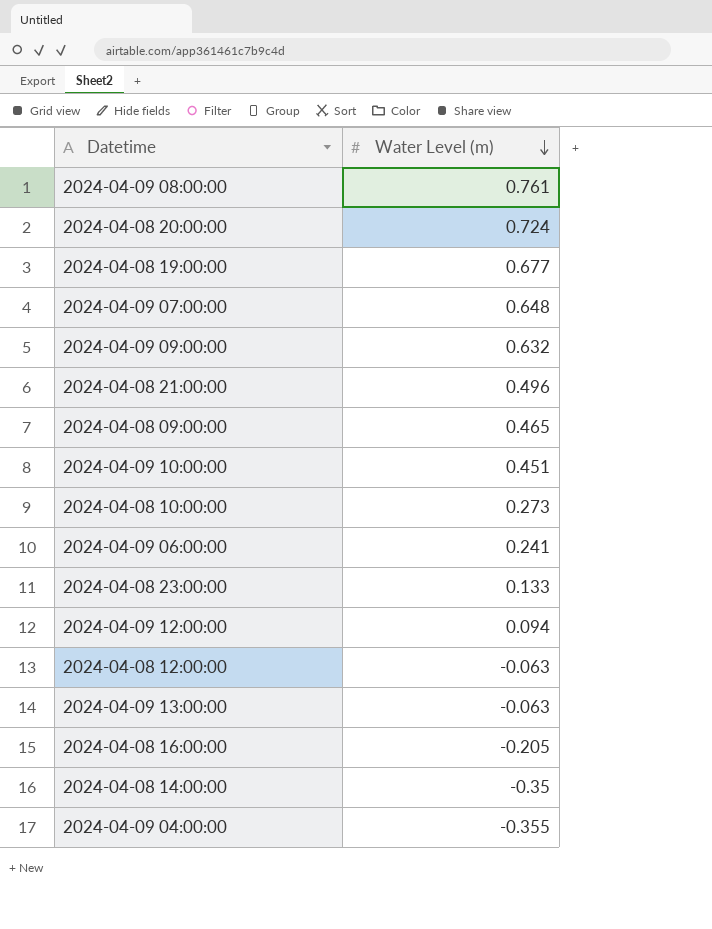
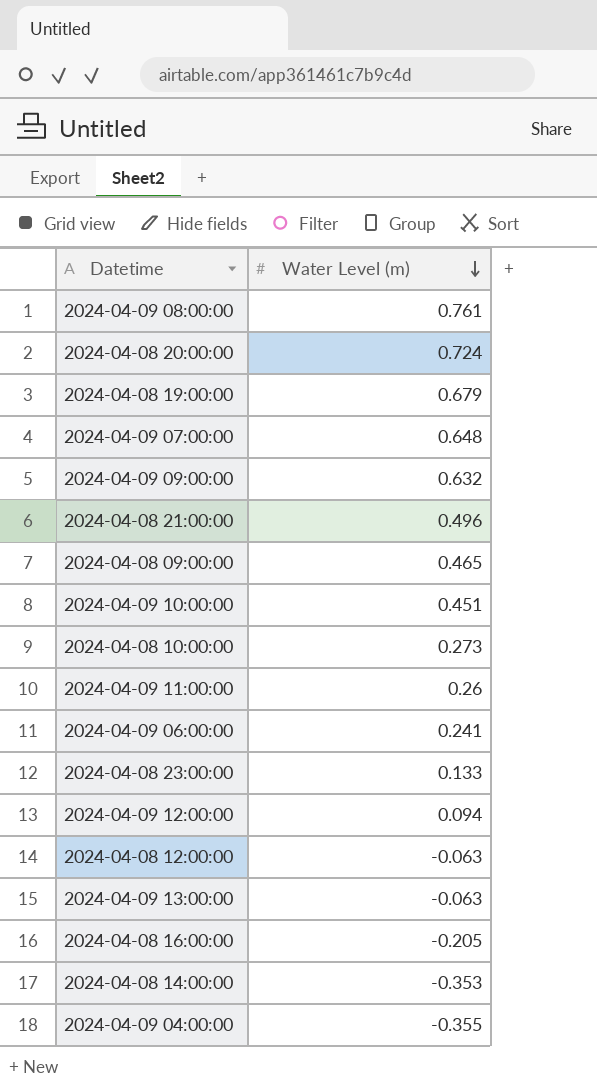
2024-04-08 19:00:00 | Water Level (m): 0.677 -> 0.679
row 2024-04-09 11:00:00: none -> 0.26
2024-04-08 14:00:00 | Water Level (m): -0.35 -> -0.353

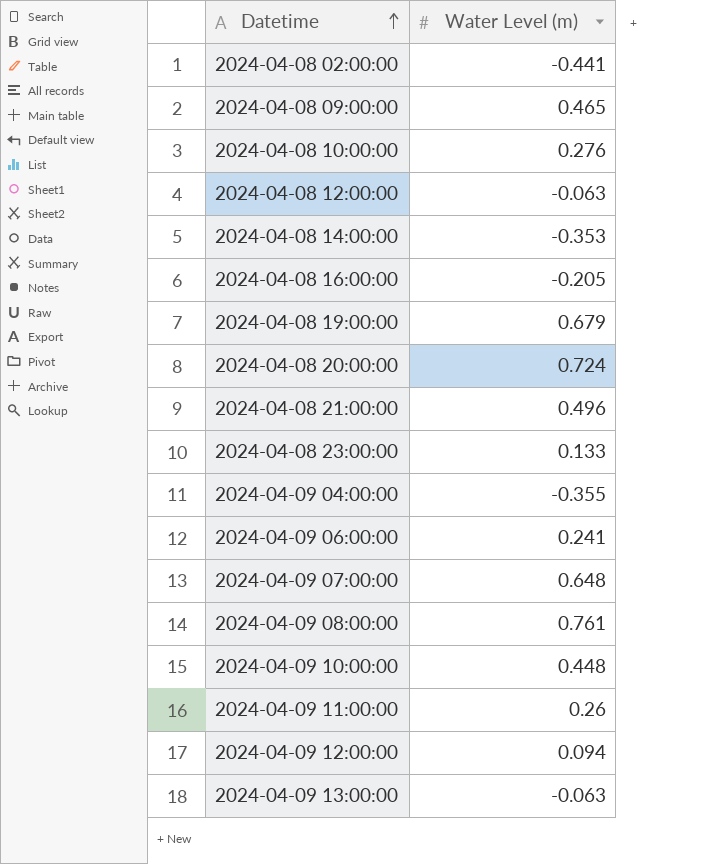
row order: Water Level (m) descending -> Datetime ascending
row 2024-04-09 09:00:00: 0.632 -> none
row 2024-04-08 02:00:00: none -> -0.441
2024-04-08 10:00:00 | Water Level (m): 0.273 -> 0.276
2024-04-09 10:00:00 | Water Level (m): 0.451 -> 0.448

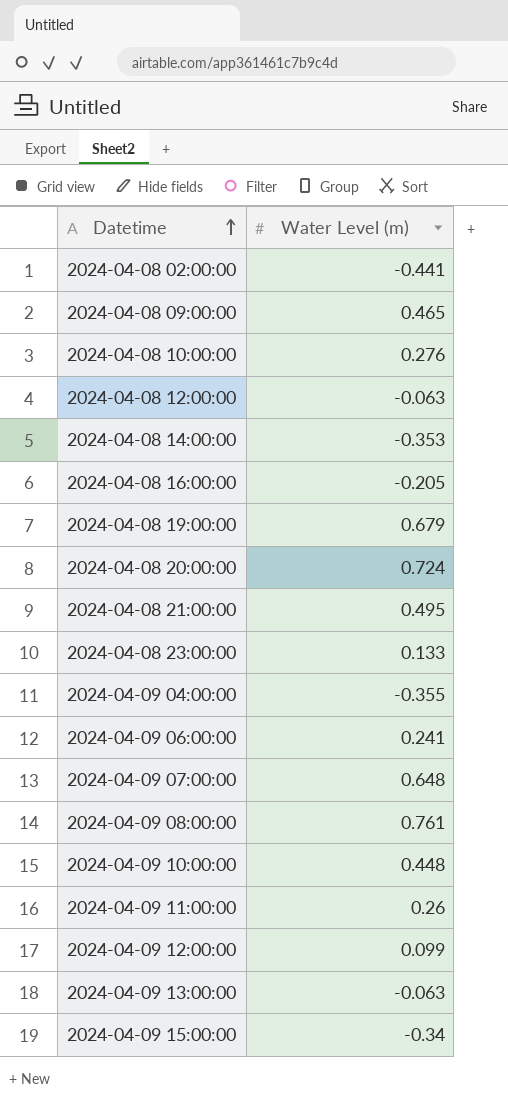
2024-04-08 21:00:00 | Water Level (m): 0.496 -> 0.495
2024-04-09 12:00:00 | Water Level (m): 0.094 -> 0.099
row 2024-04-09 15:00:00: none -> -0.34

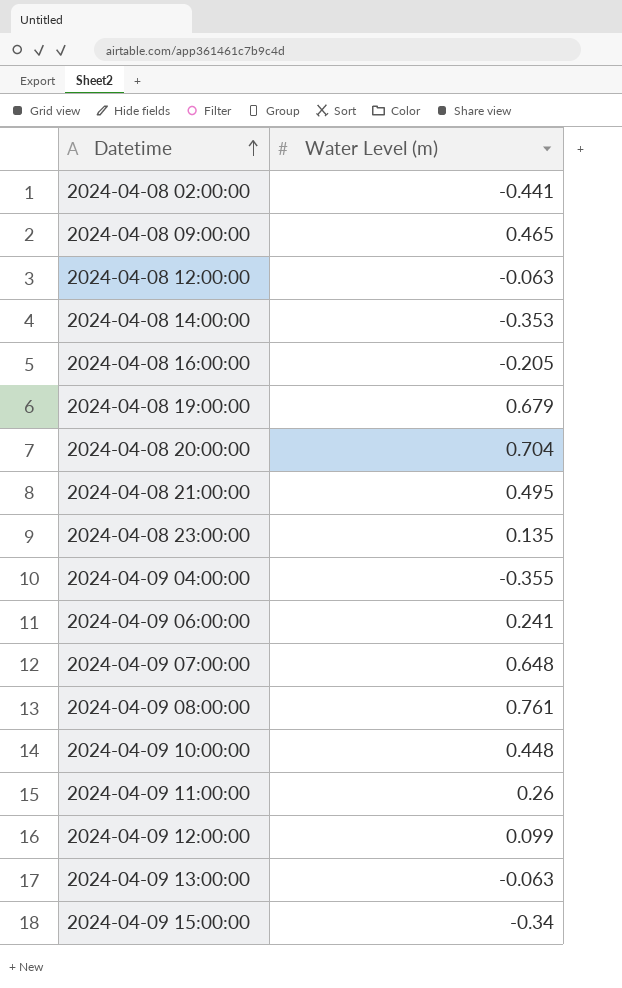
row 2024-04-08 10:00:00: 0.276 -> none
2024-04-08 20:00:00 | Water Level (m): 0.724 -> 0.704
2024-04-08 23:00:00 | Water Level (m): 0.133 -> 0.135

